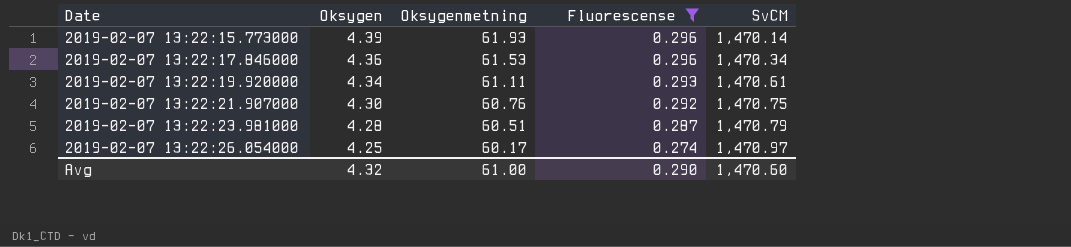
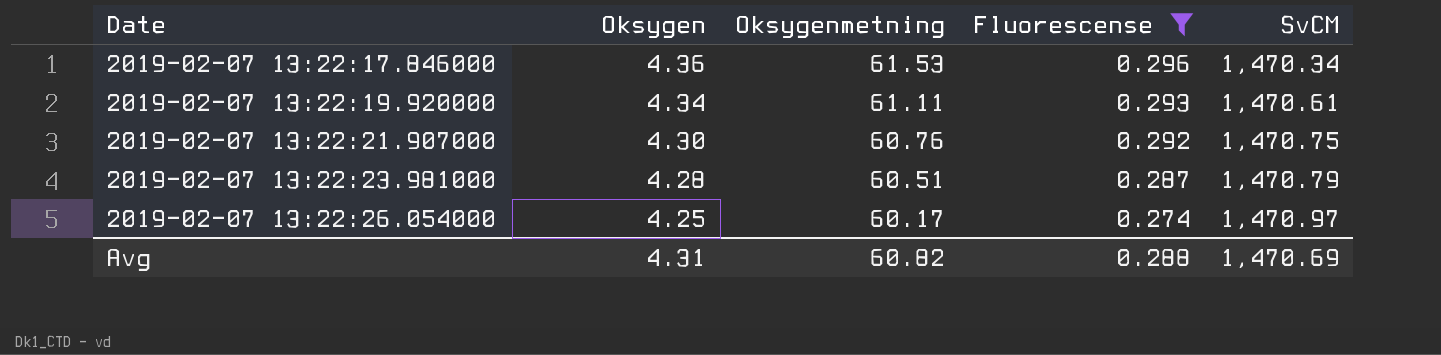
row 2019-02-07 13:22:15.773000: 4.39 | 61.93 | 0.296 | 1,470.14 -> none
Avg | Oksygen: 4.32 -> 4.31
Avg | Oksygenmetning: 61.00 -> 60.82
Avg | Fluorescense: 0.290 -> 0.288
Avg | SvCM: 1,470.60 -> 1,470.69

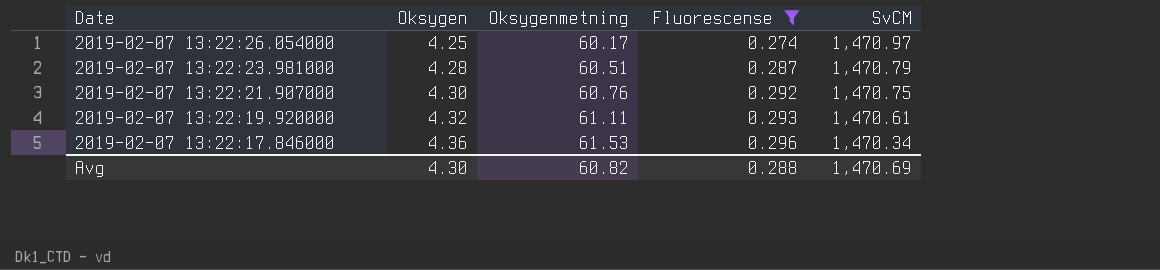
row order: Date ascending -> Date descending
2019-02-07 13:22:19.920000 | Oksygen: 4.34 -> 4.32
Avg | Oksygen: 4.31 -> 4.30

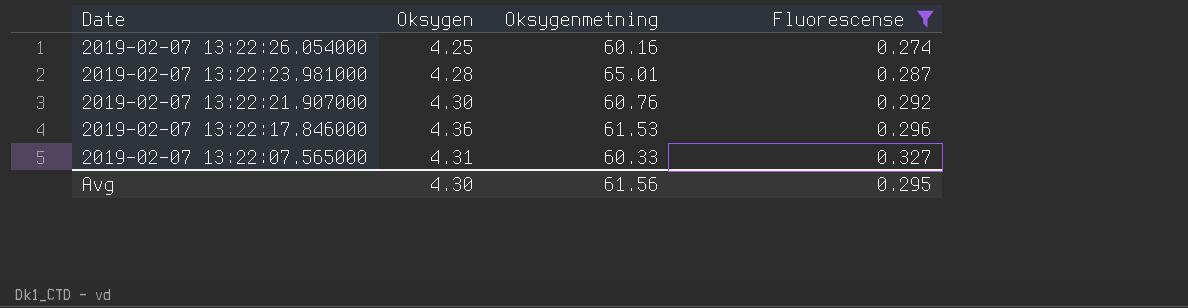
column SvCM | position: 5 -> none
row 2019-02-07 13:22:19.920000: 4.32 | 61.11 | 0.293 | 1,470.61 -> none
2019-02-07 13:22:26.054000 | Oksygenmetning: 60.17 -> 60.16
2019-02-07 13:22:23.981000 | Oksygenmetning: 60.51 -> 65.01
row 2019-02-07 13:22:07.565000: none -> 4.31 | 60.33 | 0.327
Avg | Oksygenmetning: 60.82 -> 61.56
Avg | Fluorescense: 0.288 -> 0.295

